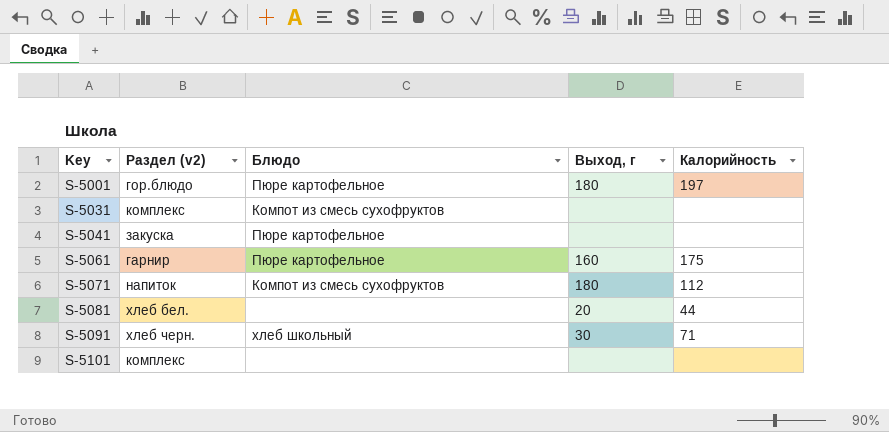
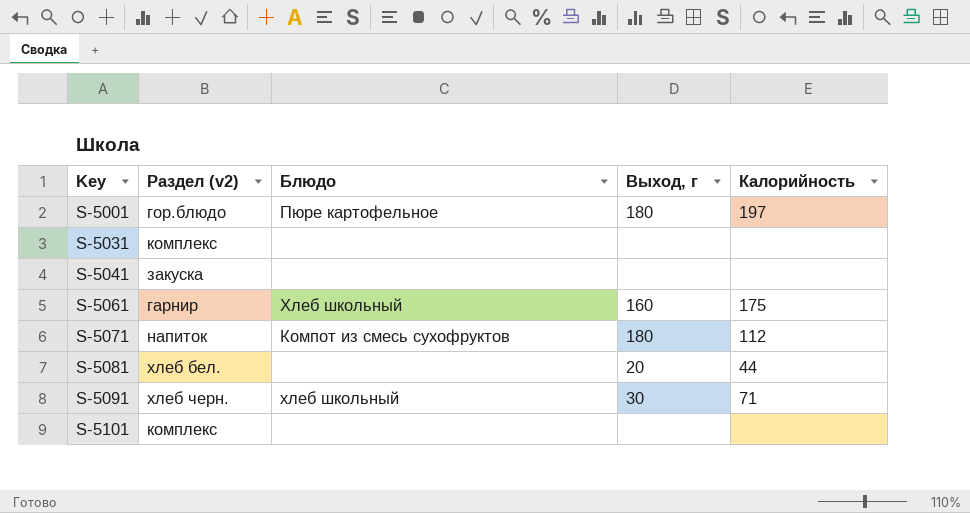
S-5031 | Блюдо: Компот из смесь сухофруктов -> none
S-5041 | Блюдо: Пюре картофельное -> none
S-5061 | Блюдо: Пюре картофельное -> Хлеб школьный

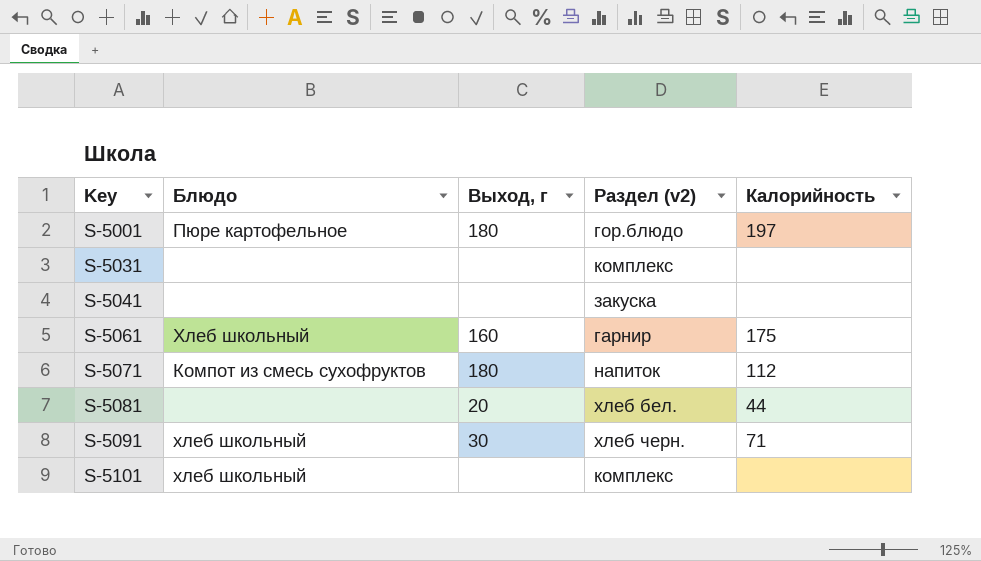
column Раздел (v2) | position: 2 -> 4
S-5101 | Блюдо: none -> хлеб школьный

